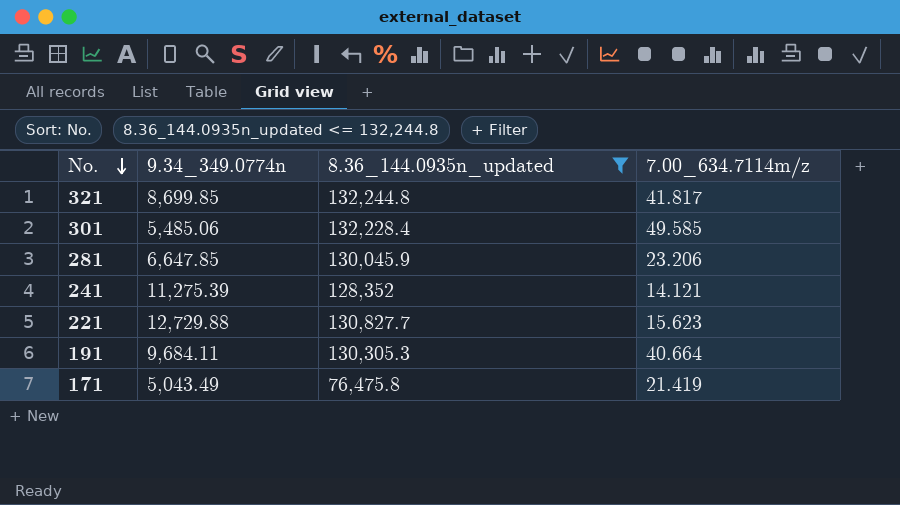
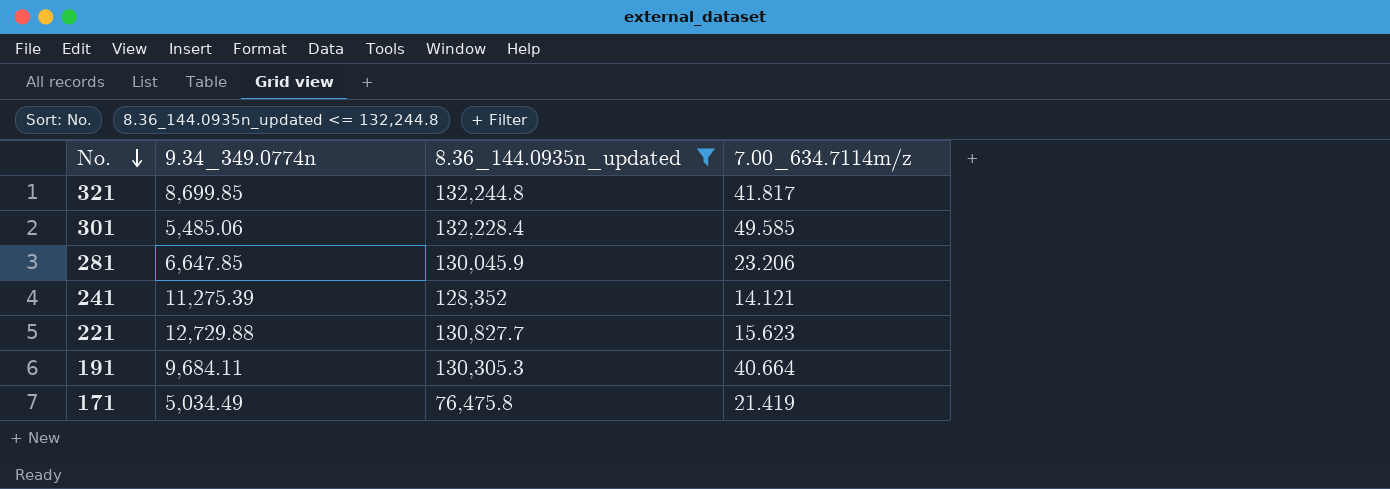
171 | 9.34_349.0774n: 5,043.49 -> 5,034.49

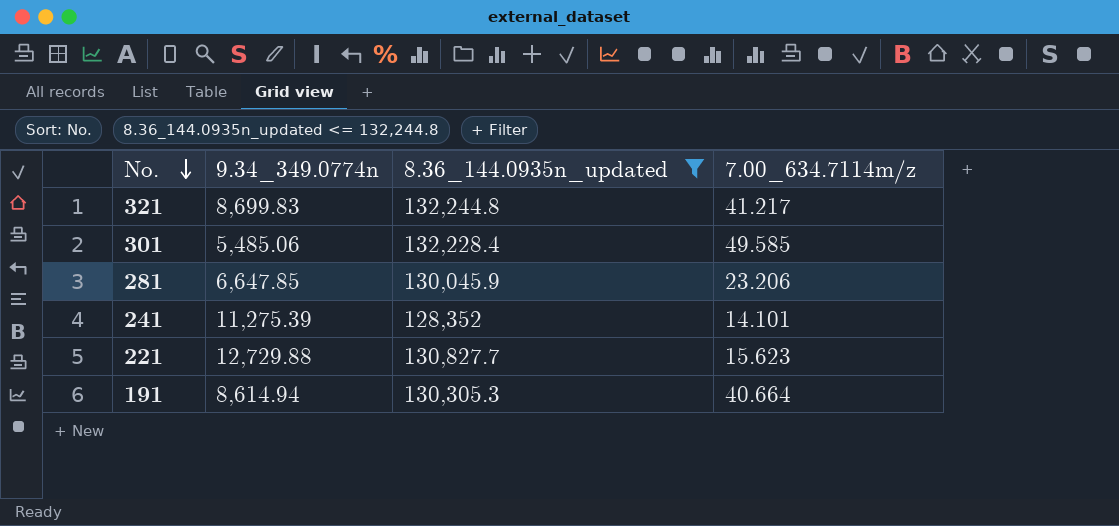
row 171: 5,034.49 | 76,475.8 | 21.419 -> none
321 | 9.34_349.0774n: 8,699.85 -> 8,699.83
321 | 7.00_634.7114m/z: 41.817 -> 41.217
241 | 7.00_634.7114m/z: 14.121 -> 14.101
191 | 9.34_349.0774n: 9,684.11 -> 8,614.94

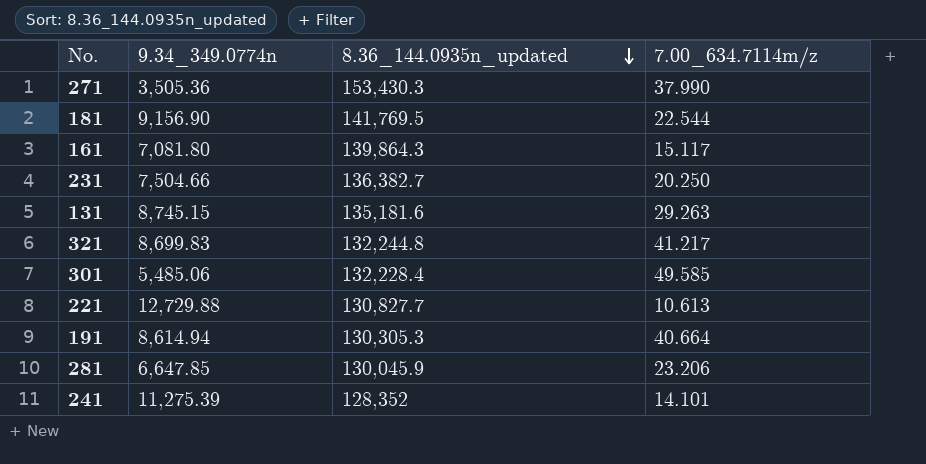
filter: 8.36_144.0935n_updated <= 132,244.8 -> none
row order: No. descending -> 8.36_144.0935n_updated descending
221 | 7.00_634.7114m/z: 15.623 -> 10.613

